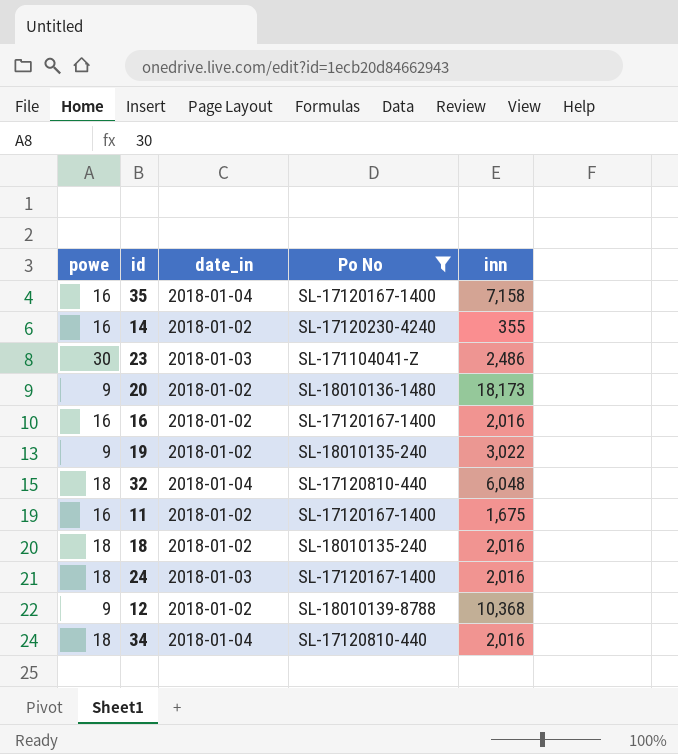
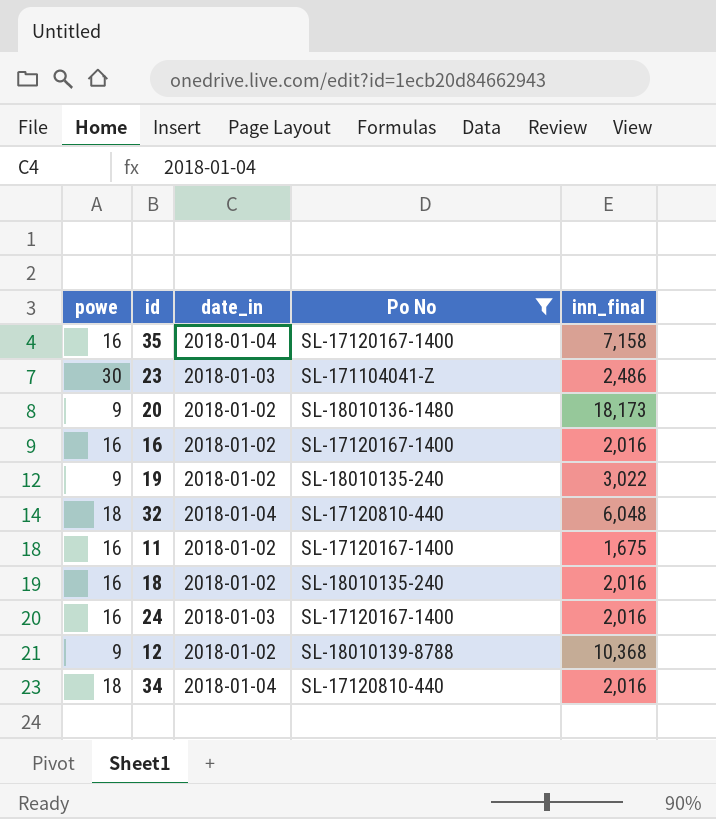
column name: inn -> inn_final
row 14: 16 | 2018-01-02 | SL-17120230-4240 | 355 -> none
18 | powe: 18 -> 16
24 | powe: 18 -> 16

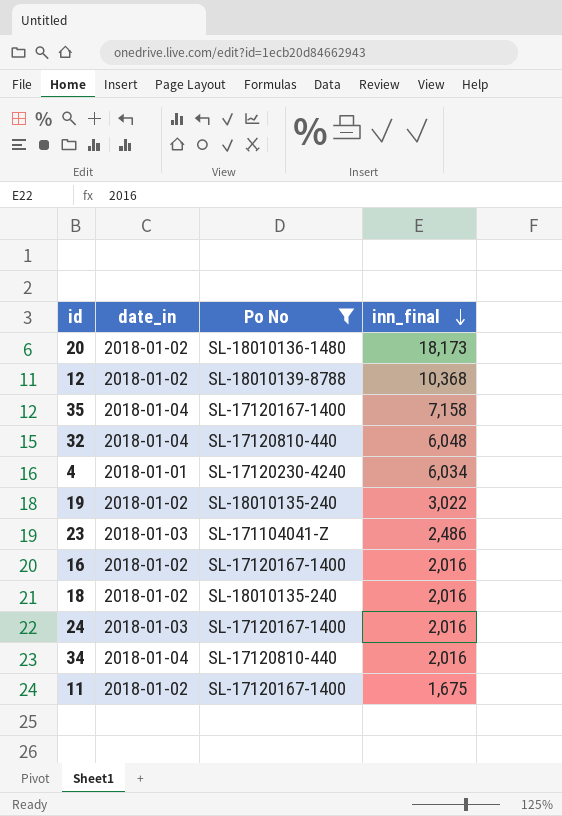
row order: none -> inn_final descending
column powe | position: 1 -> none
row 4: none -> 2018-01-01 | SL-17120230-4240 | 6,034

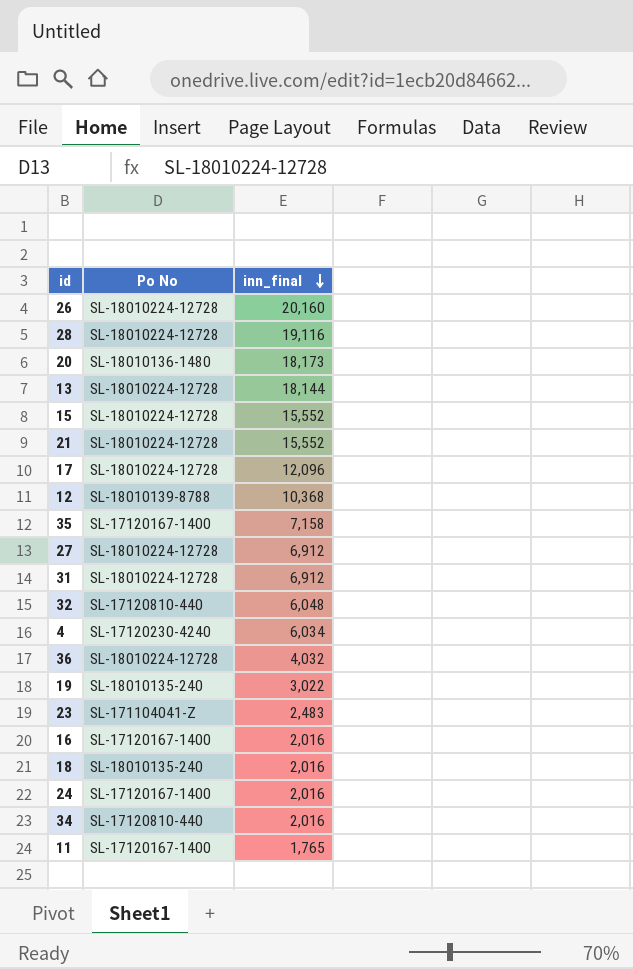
filter: Po No != SL-18010224-12728 -> none
column date_in | position: 2 -> none
23 | inn_final: 2,486 -> 2,483
11 | inn_final: 1,675 -> 1,765

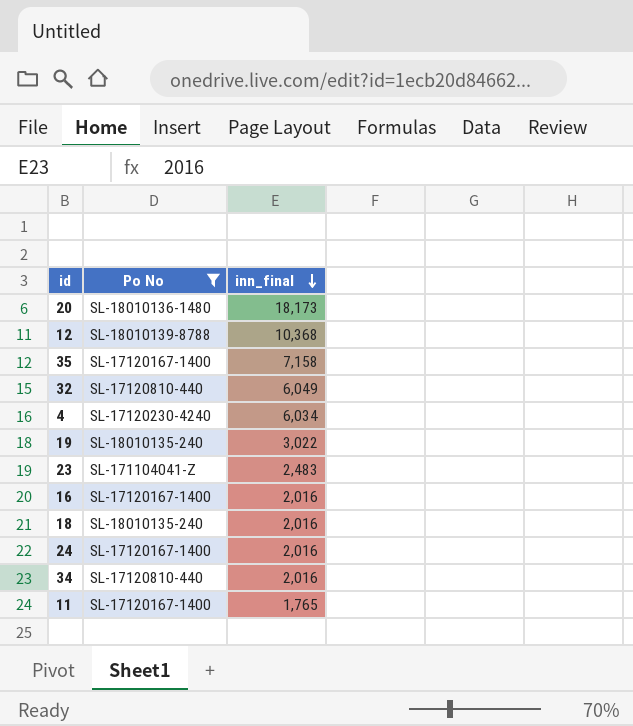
filter: none -> Po No != SL-18010224-12728
32 | inn_final: 6,048 -> 6,049

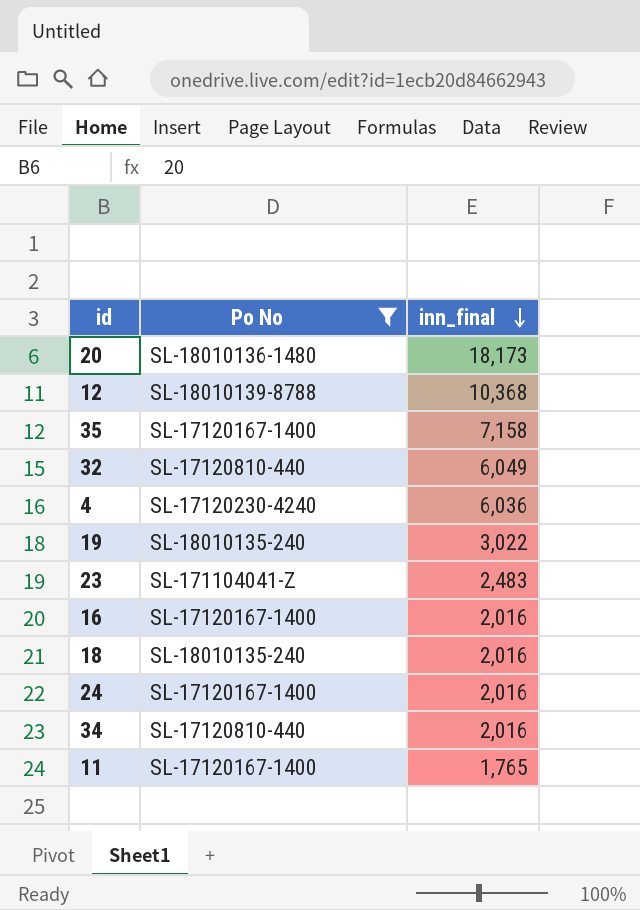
4 | inn_final: 6,034 -> 6,036

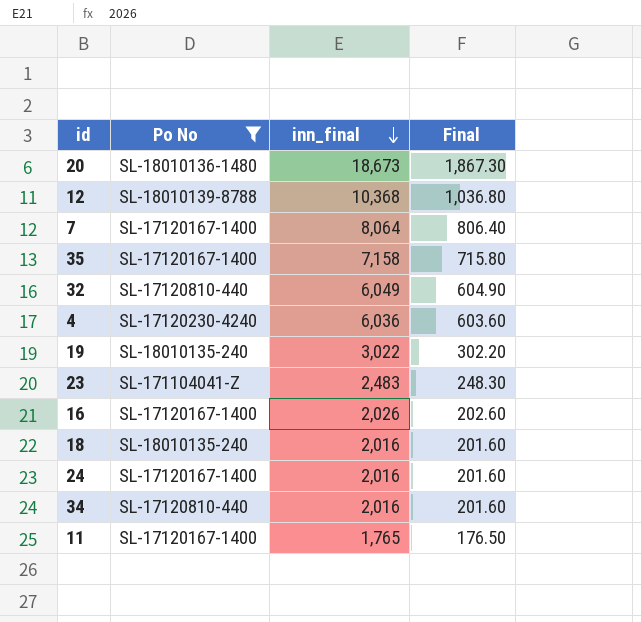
column Final | formula: none -> [inn_final] * 0.1
20 | inn_final: 18,173 -> 18,673
row 7: none -> SL-17120167-1400 | 8,064 | 806.40
16 | inn_final: 2,016 -> 2,026

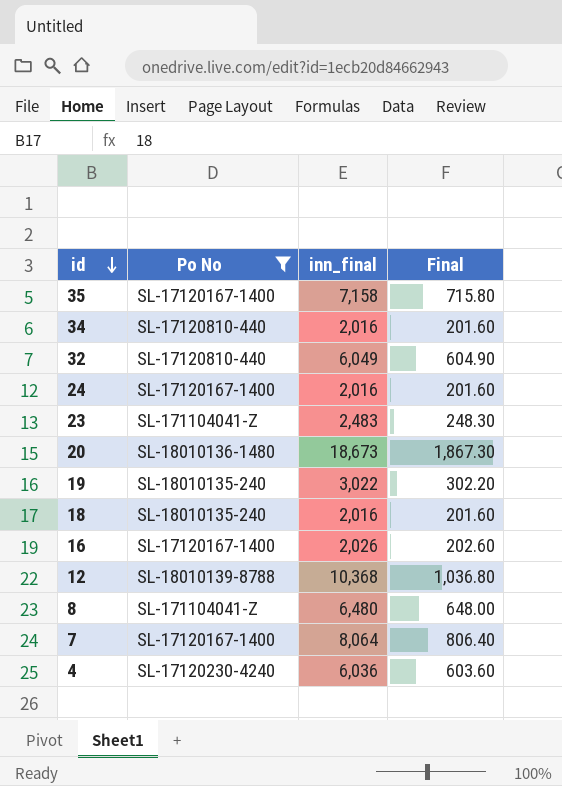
row order: inn_final descending -> id descending
row 11: SL-17120167-1400 | 1,765 | 176.50 -> none
row 8: none -> SL-171104041-Z | 6,480 | 648.00

